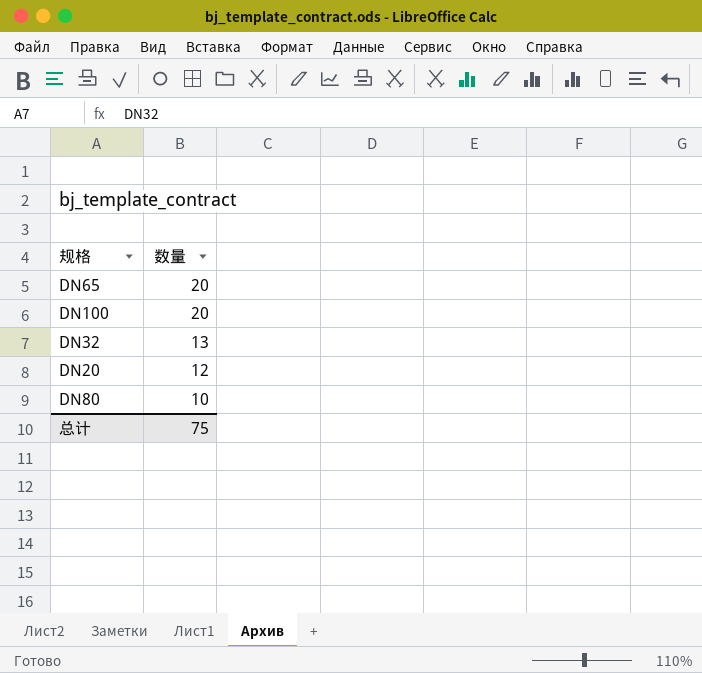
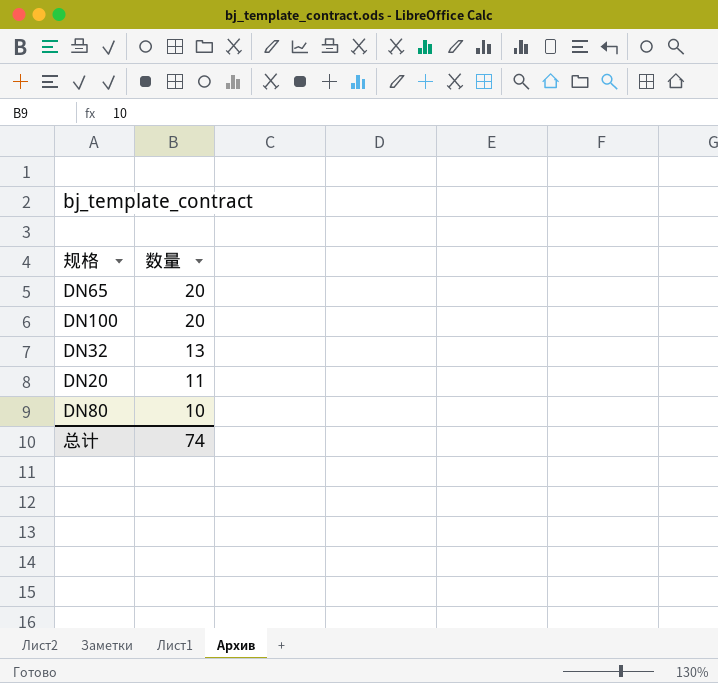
DN20 | 数量: 12 -> 11
总计 | 数量: 75 -> 74

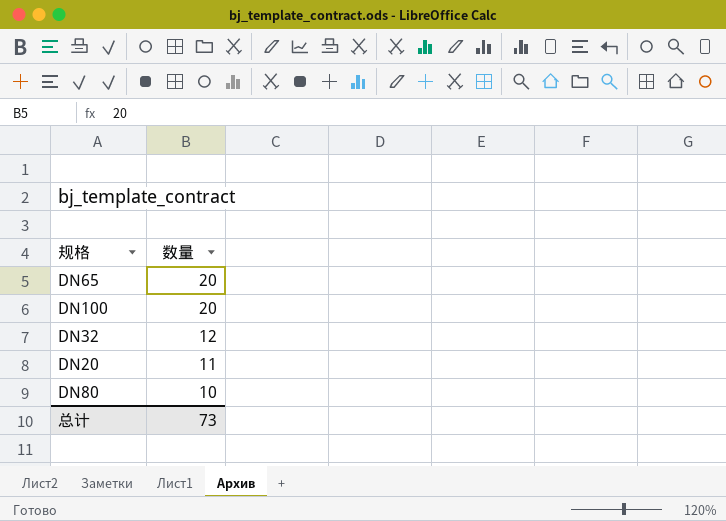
DN32 | 数量: 13 -> 12
总计 | 数量: 74 -> 73

